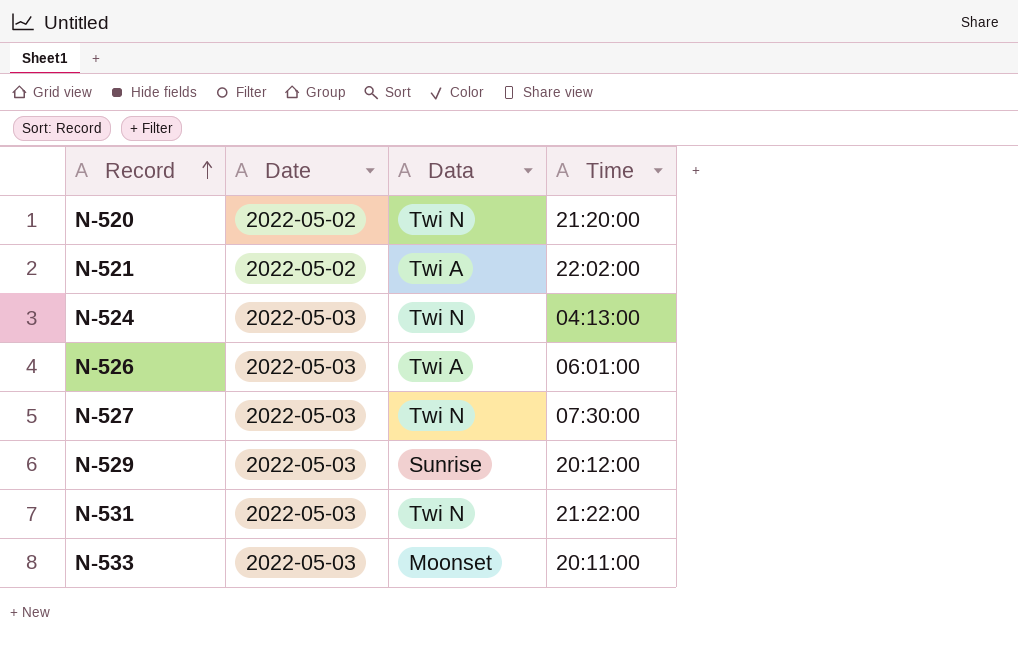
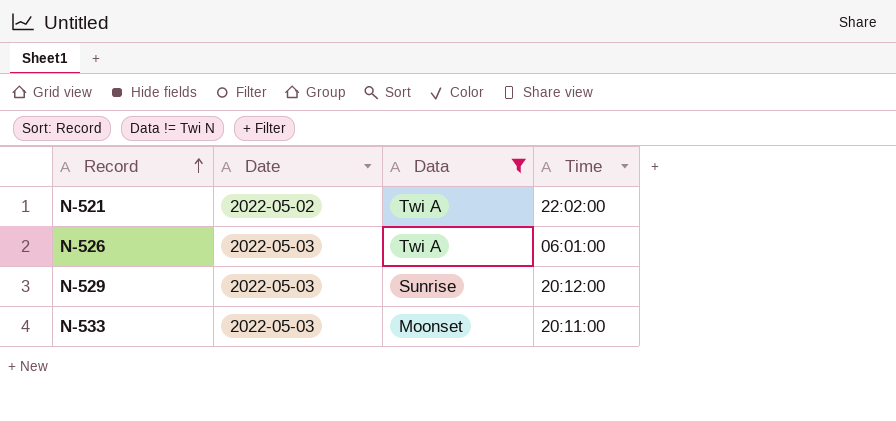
filter: none -> Data != Twi N

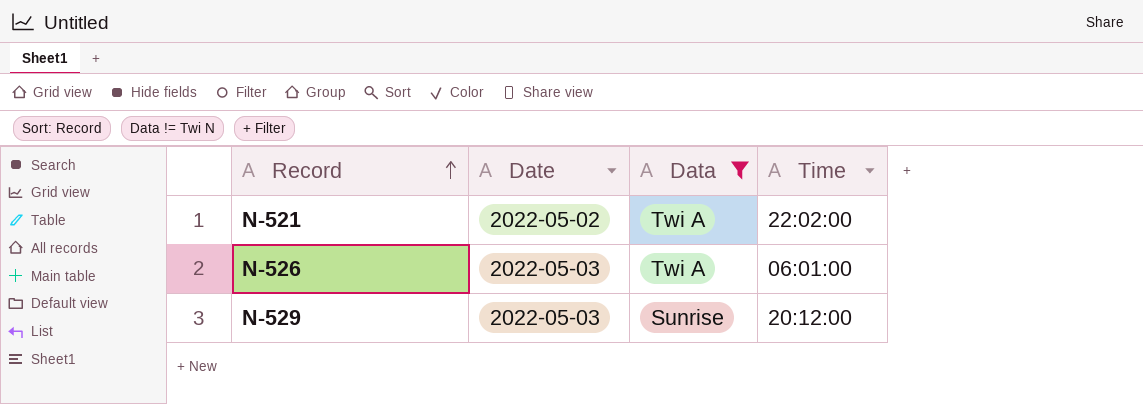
row N-533: 2022-05-03 | Moonset | 20:11:00 -> none

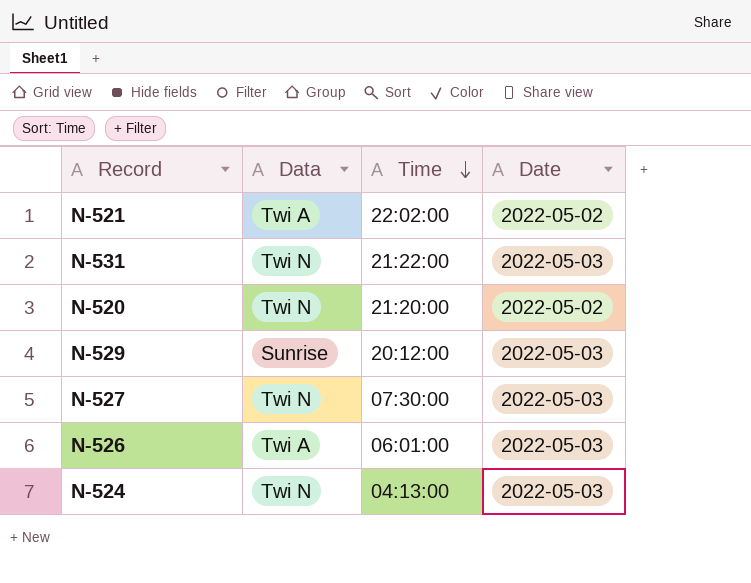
filter: Data != Twi N -> none
row order: Record ascending -> Time descending
column Date | position: 2 -> 4

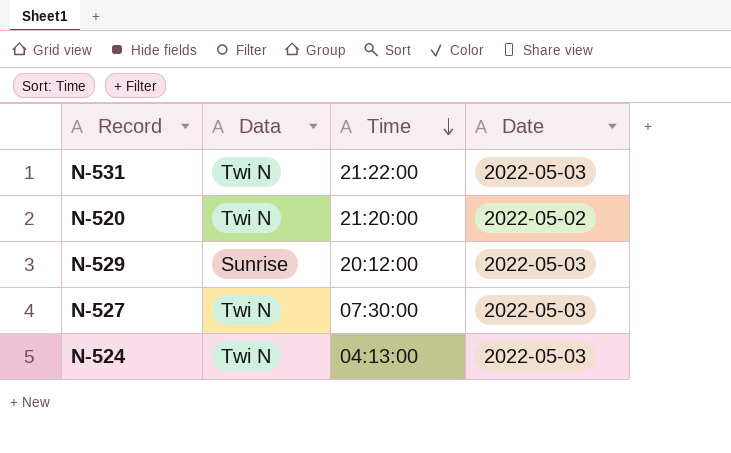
row N-521: Twi A | 22:02:00 | 2022-05-02 -> none
row N-526: Twi A | 06:01:00 | 2022-05-03 -> none

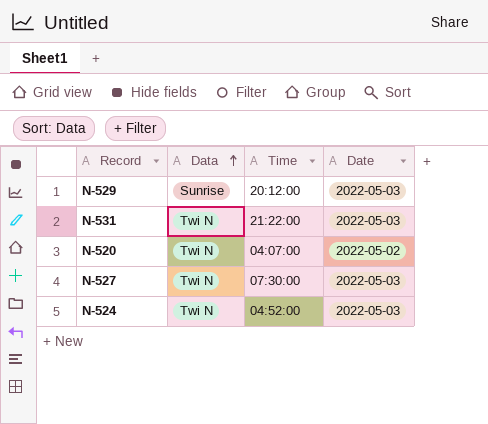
row order: Time descending -> Data ascending
N-520 | Time: 21:20:00 -> 04:07:00
N-524 | Time: 04:13:00 -> 04:52:00

